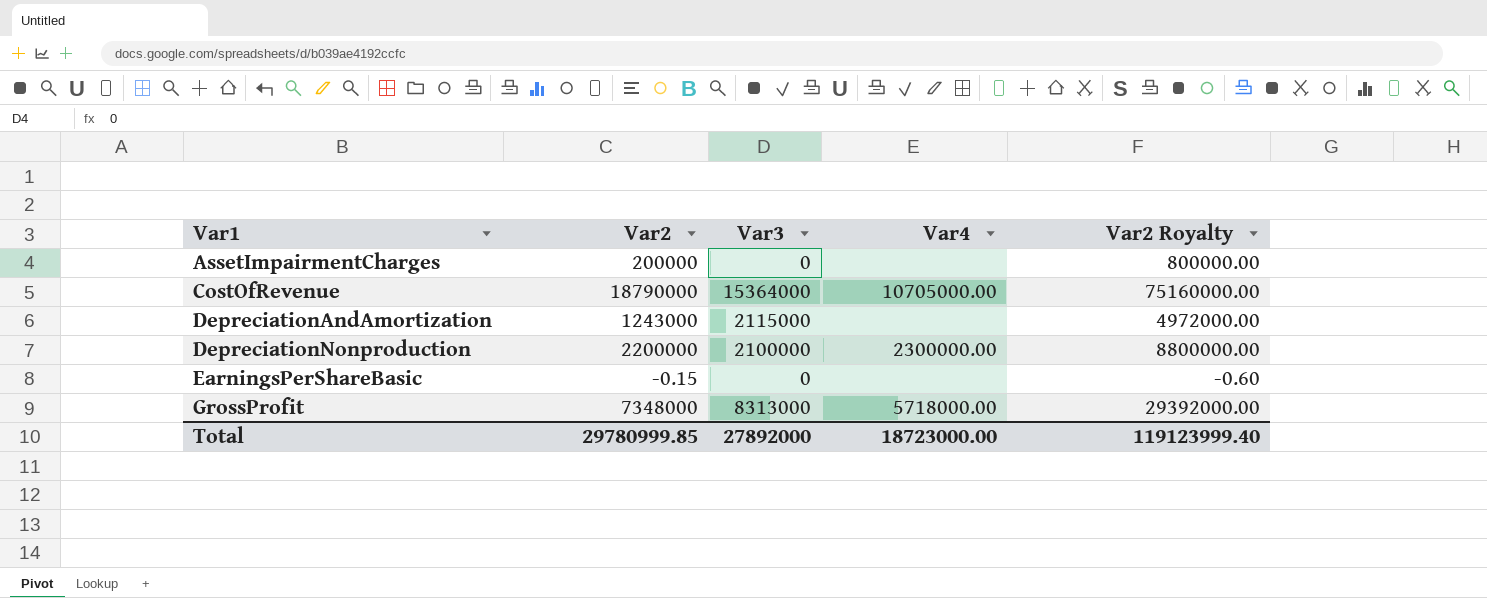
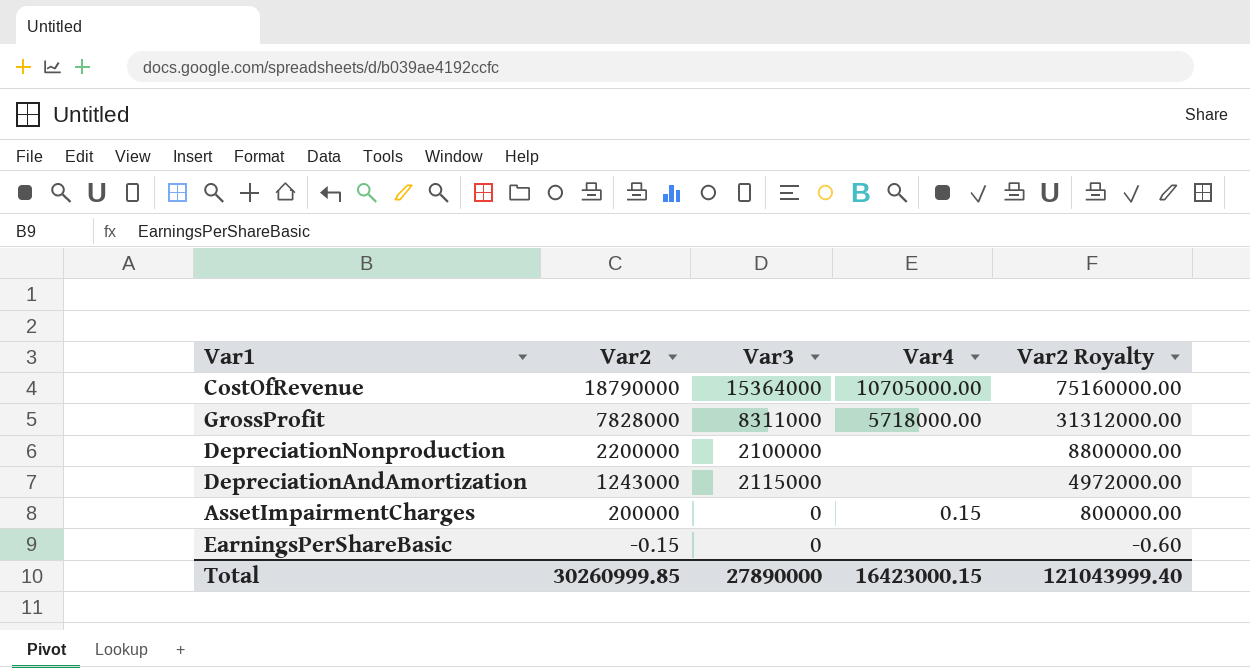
row order: Var1 ascending -> Var2 descending
GrossProfit | Var2: 7348000 -> 7828000
GrossProfit | Var3: 8313000 -> 8311000
GrossProfit | Var2 Royalty: 29392000.00 -> 31312000.00
DepreciationNonproduction | Var4: 2300000.00 -> none
AssetImpairmentCharges | Var4: none -> 0.15
Total | Var2: 29780999.85 -> 30260999.85
Total | Var3: 27892000 -> 27890000
Total | Var4: 18723000.00 -> 16423000.15
Total | Var2 Royalty: 119123999.40 -> 121043999.40

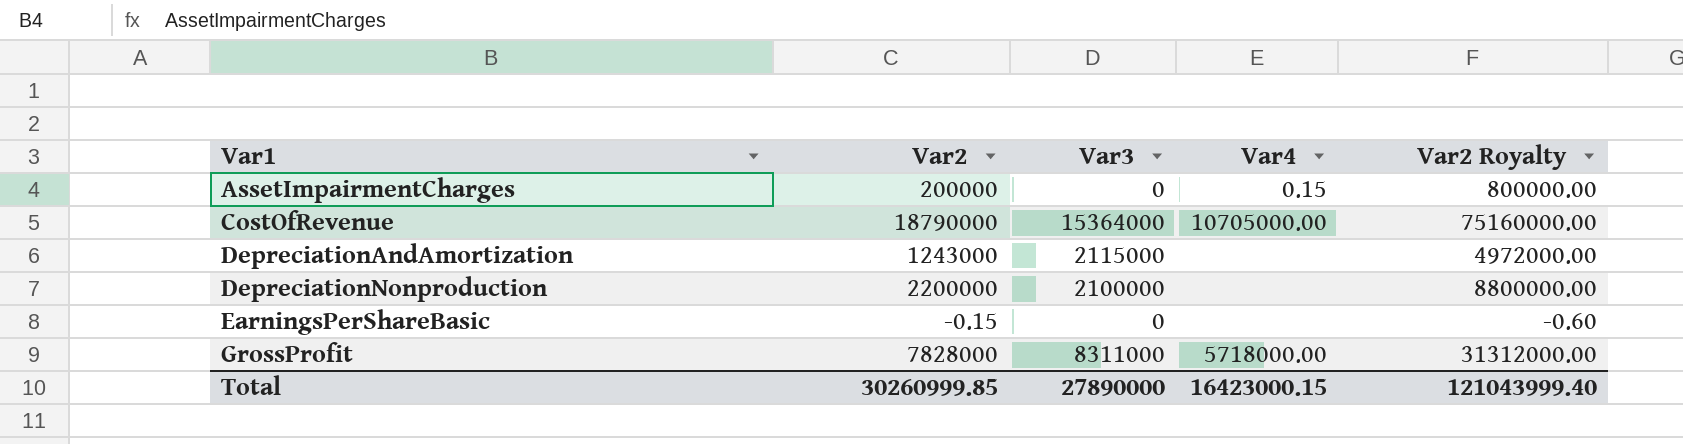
row order: Var2 descending -> Var1 ascending

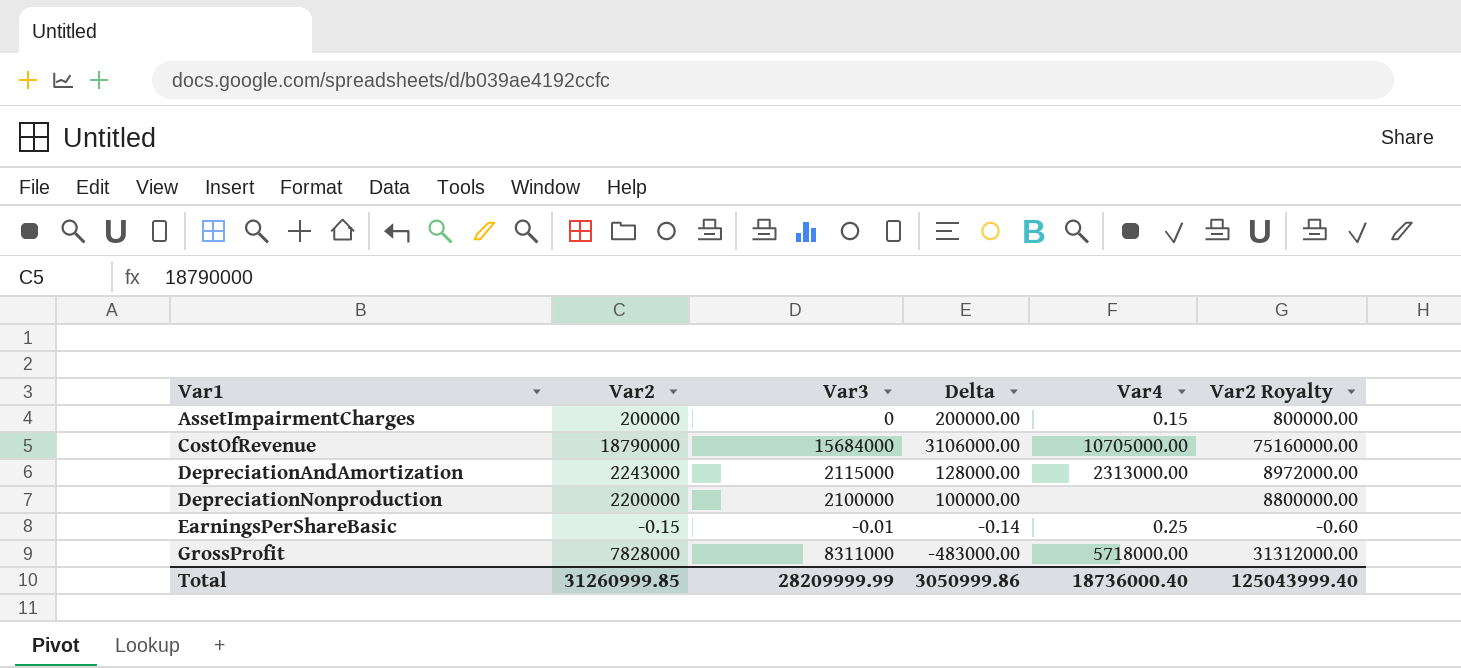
column Delta | formula: none -> [Var2] - [Var3]
CostOfRevenue | Var3: 15364000 -> 15684000
DepreciationAndAmortization | Var2: 1243000 -> 2243000
DepreciationAndAmortization | Var4: none -> 2313000.00
DepreciationAndAmortization | Var2 Royalty: 4972000.00 -> 8972000.00
EarningsPerShareBasic | Var3: 0 -> -0.01
EarningsPerShareBasic | Var4: none -> 0.25
Total | Var2: 30260999.85 -> 31260999.85
Total | Var3: 27890000 -> 28209999.99
Total | Var4: 16423000.15 -> 18736000.40
Total | Var2 Royalty: 121043999.40 -> 125043999.40

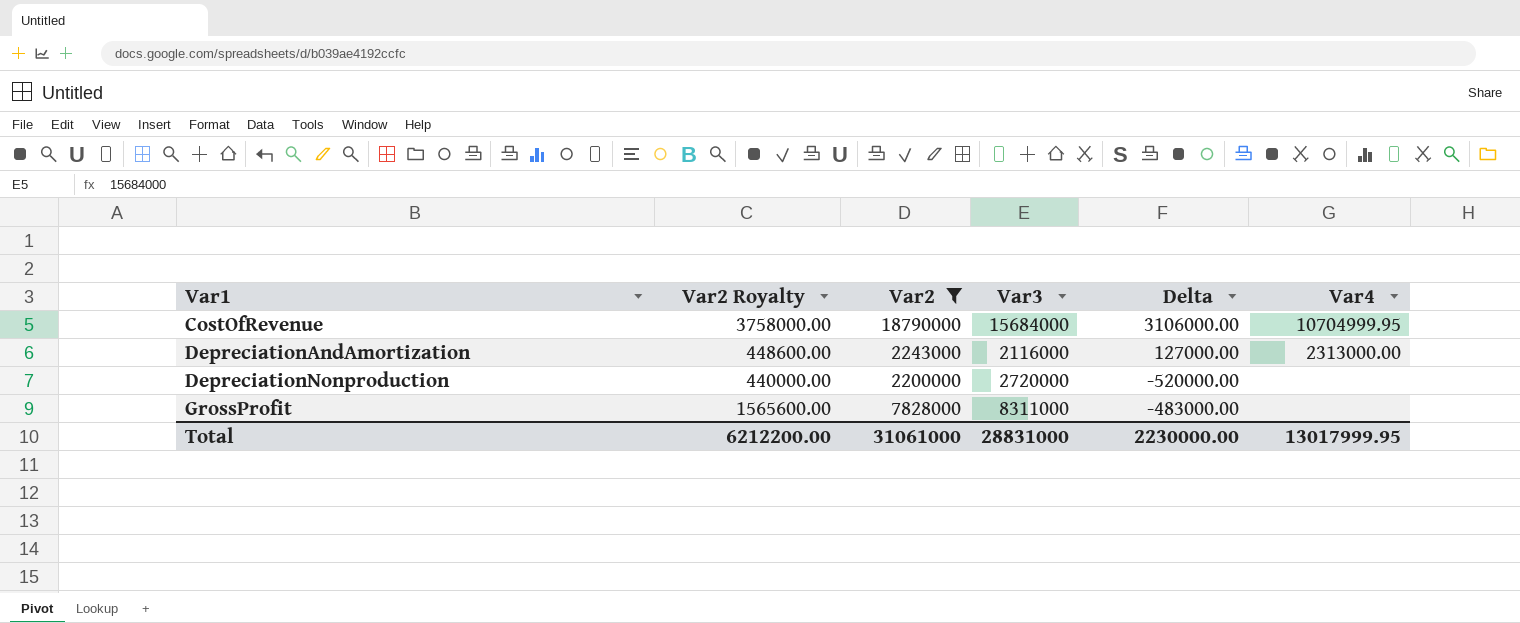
filter: none -> Var2 >= 2200000
column Var2 Royalty | formula: [Var2] * 4 -> [Var2] * 0.2
column Var2 Royalty | position: 6 -> 2
CostOfRevenue | Var4: 10705000.00 -> 10704999.95
DepreciationAndAmortization | Var3: 2115000 -> 2116000
DepreciationAndAmortization | Delta: 128000.00 -> 127000.00
DepreciationNonproduction | Var3: 2100000 -> 2720000
DepreciationNonproduction | Delta: 100000.00 -> -520000.00
GrossProfit | Var4: 5718000.00 -> none
Total | Var2 Royalty: 125043999.40 -> 6212200.00
Total | Var2: 31260999.85 -> 31061000
Total | Var3: 28209999.99 -> 28831000
Total | Delta: 3050999.86 -> 2230000.00
Total | Var4: 18736000.40 -> 13017999.95

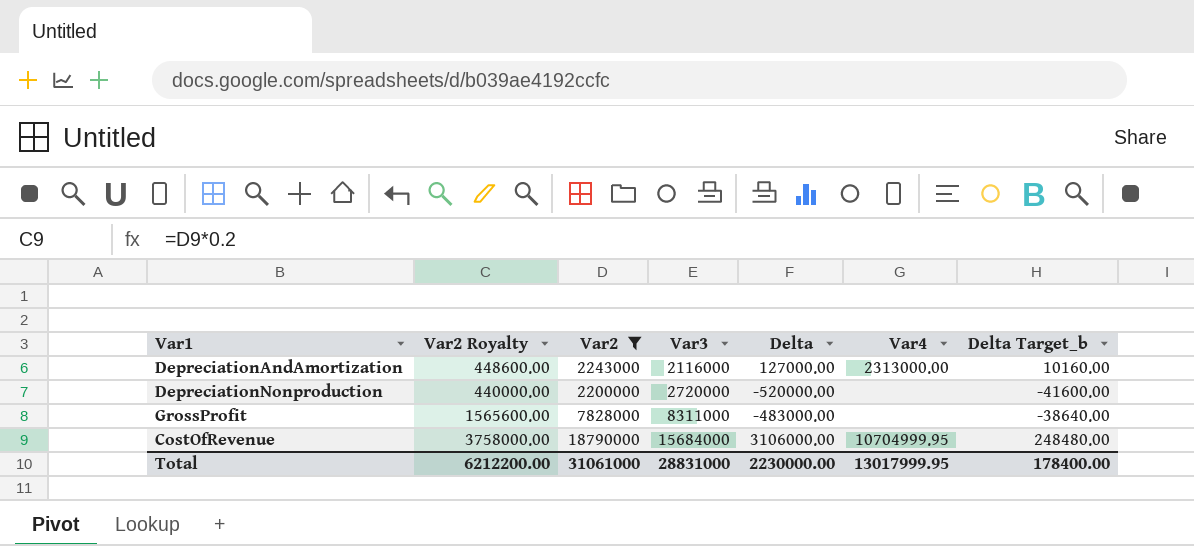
row order: Var1 ascending -> Var3 ascending
column Delta Target_b | formula: none -> [Delta] * 0.08

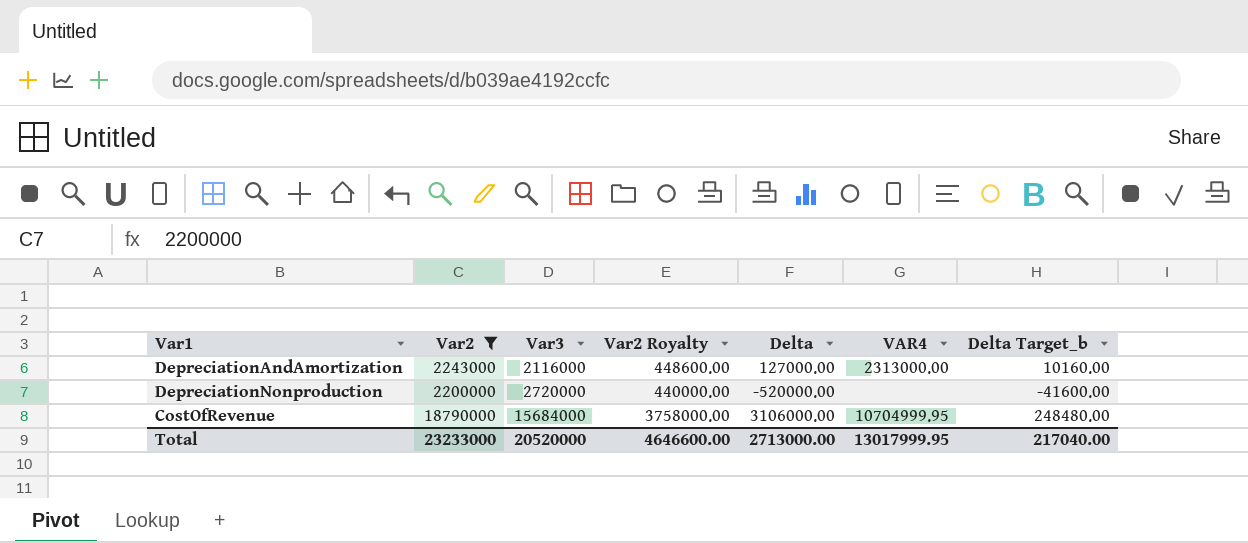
column Var2 Royalty | position: 2 -> 4
column name: Var4 -> VAR4
row GrossProfit: 1565600.00 | 7828000 | 8311000 | -483000.00 | none | -38640.00 -> none
Total | Var2: 31061000 -> 23233000
Total | Var3: 28831000 -> 20520000
Total | Var2 Royalty: 6212200.00 -> 4646600.00
Total | Delta: 2230000.00 -> 2713000.00
Total | Delta Target_b: 178400.00 -> 217040.00

